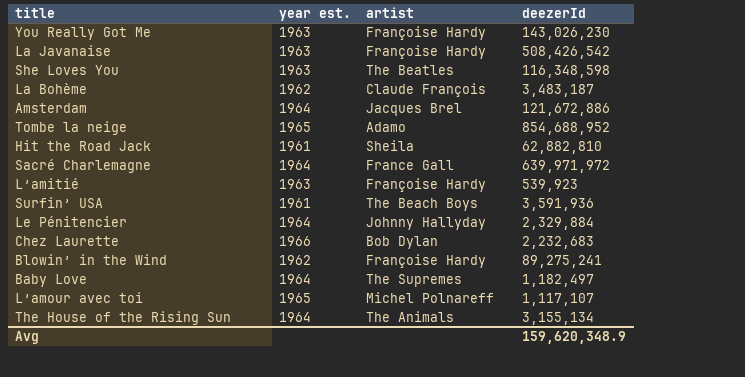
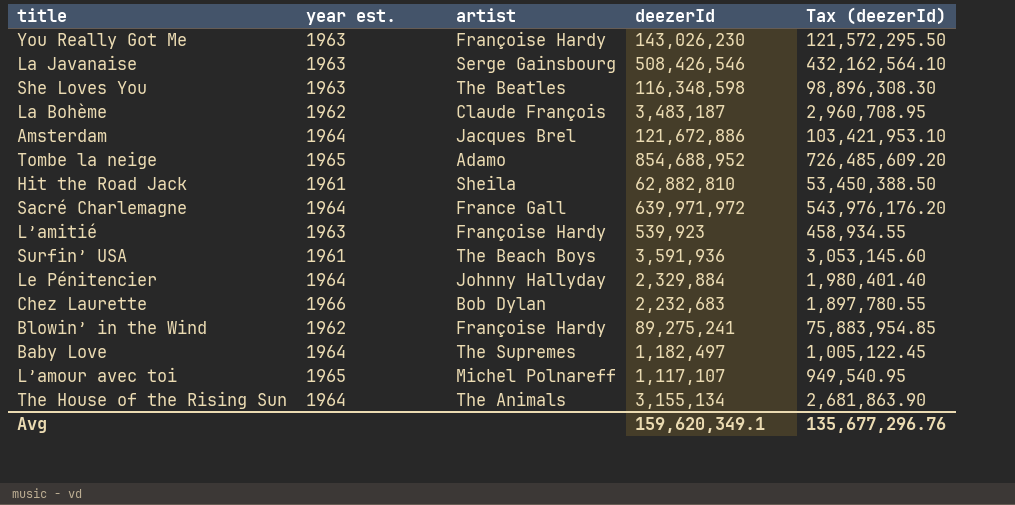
column Tax (deezerId) | formula: none -> [deezerId] * 0.85
La Javanaise | artist: Françoise Hardy -> Serge Gainsbourg
La Javanaise | deezerId: 508,426,542 -> 508,426,546
Avg | deezerId: 159,620,348.9 -> 159,620,349.1

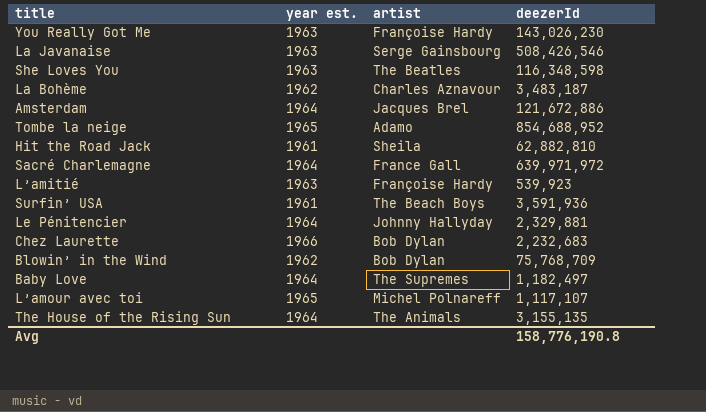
column Tax (deezerId) | formula: [deezerId] * 0.85 -> none
La Bohème | artist: Claude François -> Charles Aznavour
Le Pénitencier | deezerId: 2,329,884 -> 2,329,881
Blowin’ in the Wind | artist: Françoise Hardy -> Bob Dylan
Blowin’ in the Wind | deezerId: 89,275,241 -> 75,768,709
The House of the Rising Sun | deezerId: 3,155,134 -> 3,155,135
Avg | deezerId: 159,620,349.1 -> 158,776,190.8

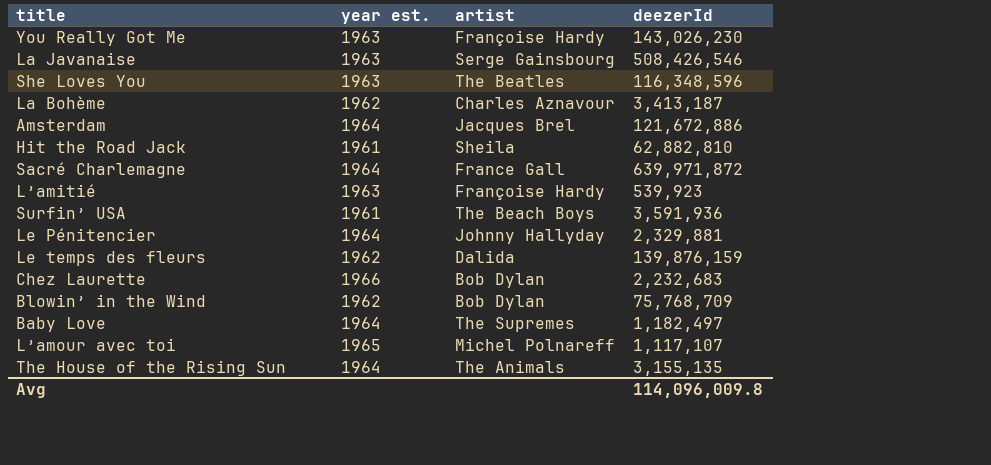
row Tombe la neige: 1965 | Adamo | 854,688,952 -> none
She Loves You | deezerId: 116,348,598 -> 116,348,596
La Bohème | deezerId: 3,483,187 -> 3,413,187
Sacré Charlemagne | deezerId: 639,971,972 -> 639,971,872
row Le temps des fleurs: none -> 1962 | Dalida | 139,876,159
Avg | deezerId: 158,776,190.8 -> 114,096,009.8

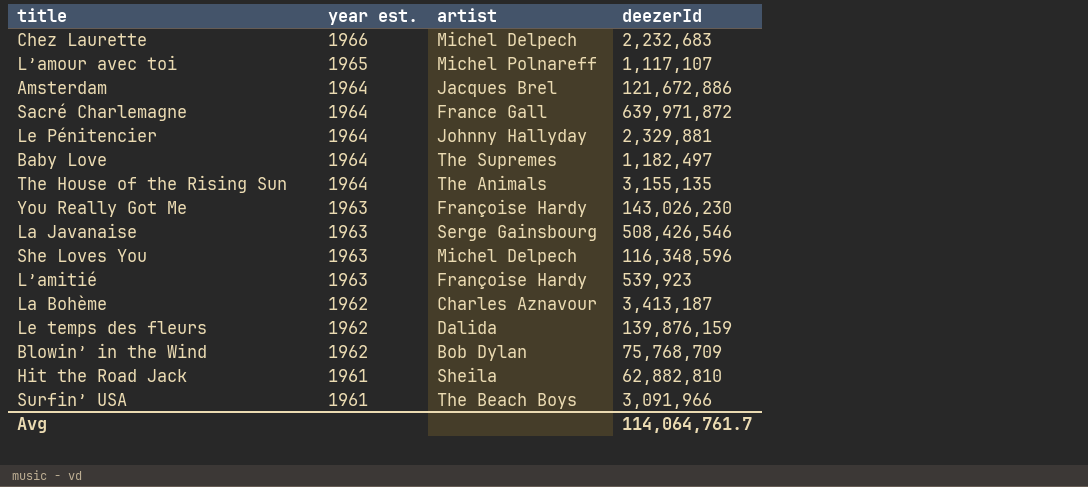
row order: none -> year est. descending
Chez Laurette | artist: Bob Dylan -> Michel Delpech
She Loves You | artist: The Beatles -> Michel Delpech
Surfin’ USA | deezerId: 3,591,936 -> 3,091,966
Avg | deezerId: 114,096,009.8 -> 114,064,761.7

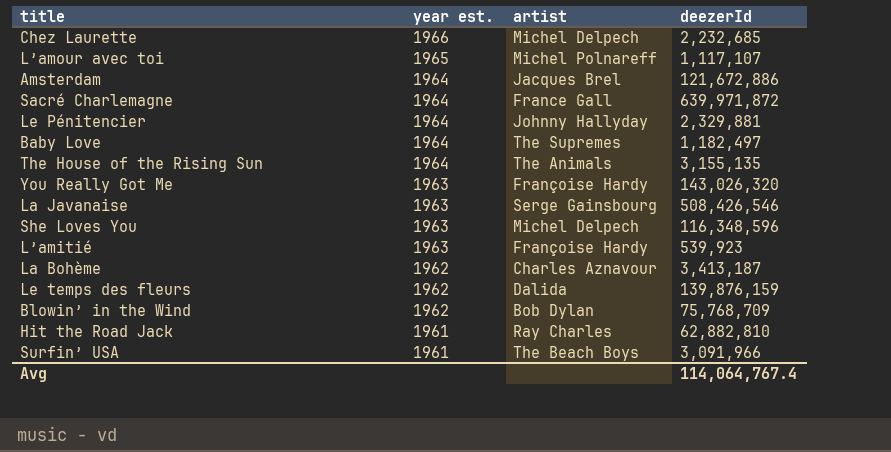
Chez Laurette | deezerId: 2,232,683 -> 2,232,685
You Really Got Me | deezerId: 143,026,230 -> 143,026,320
Hit the Road Jack | artist: Sheila -> Ray Charles
Avg | deezerId: 114,064,761.7 -> 114,064,767.4

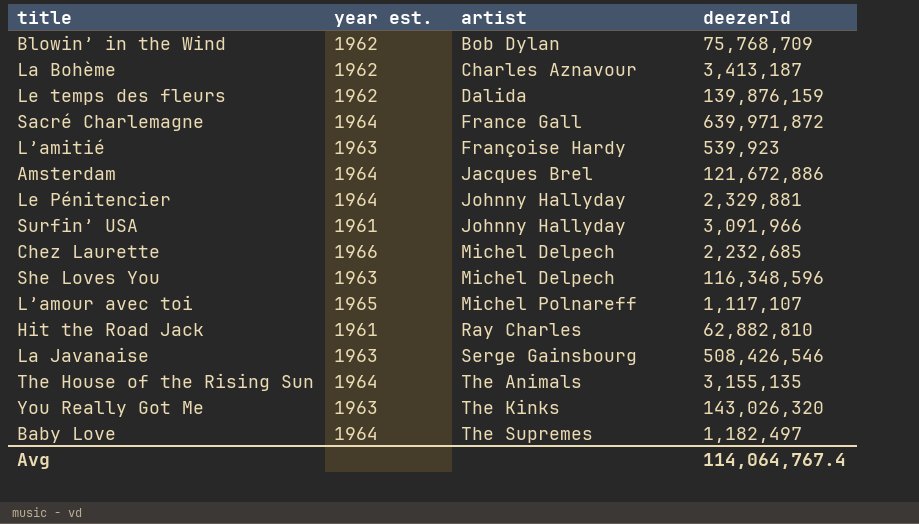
row order: year est. descending -> artist ascending
Surfin’ USA | artist: The Beach Boys -> Johnny Hallyday
You Really Got Me | artist: Françoise Hardy -> The Kinks

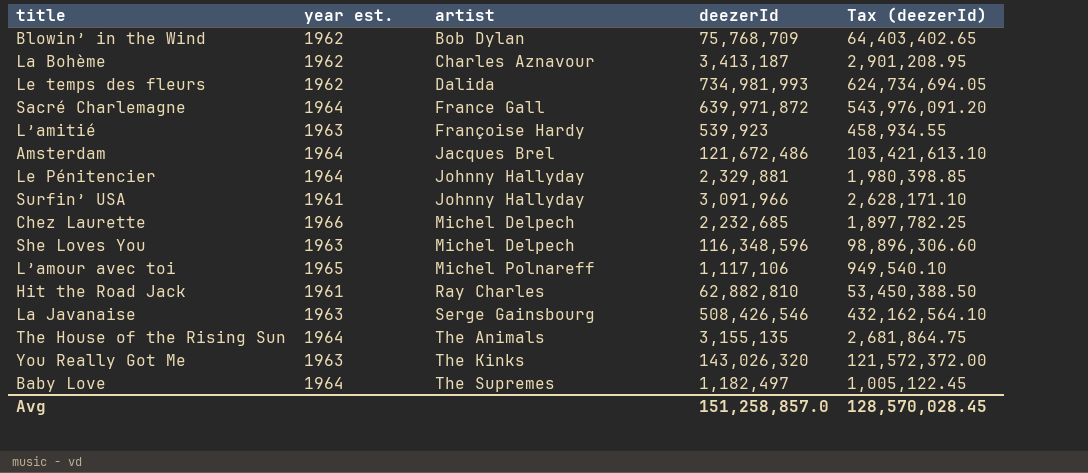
column Tax (deezerId) | formula: none -> [deezerId] * 0.85
Le temps des fleurs | deezerId: 139,876,159 -> 734,981,993
Amsterdam | deezerId: 121,672,886 -> 121,672,486
L’amour avec toi | deezerId: 1,117,107 -> 1,117,106
Avg | deezerId: 114,064,767.4 -> 151,258,857.0

